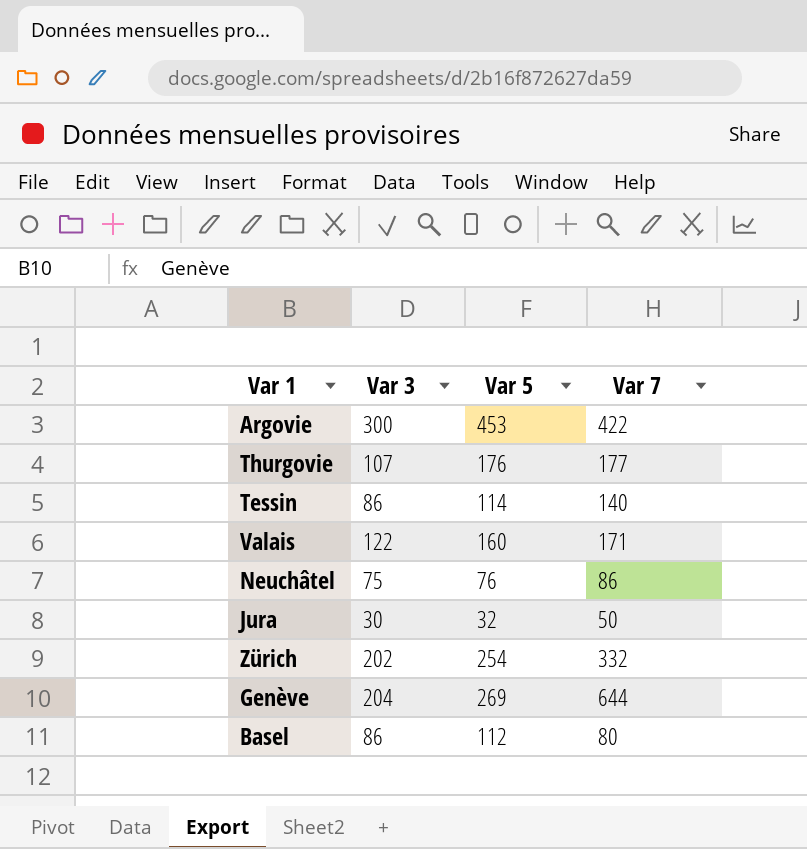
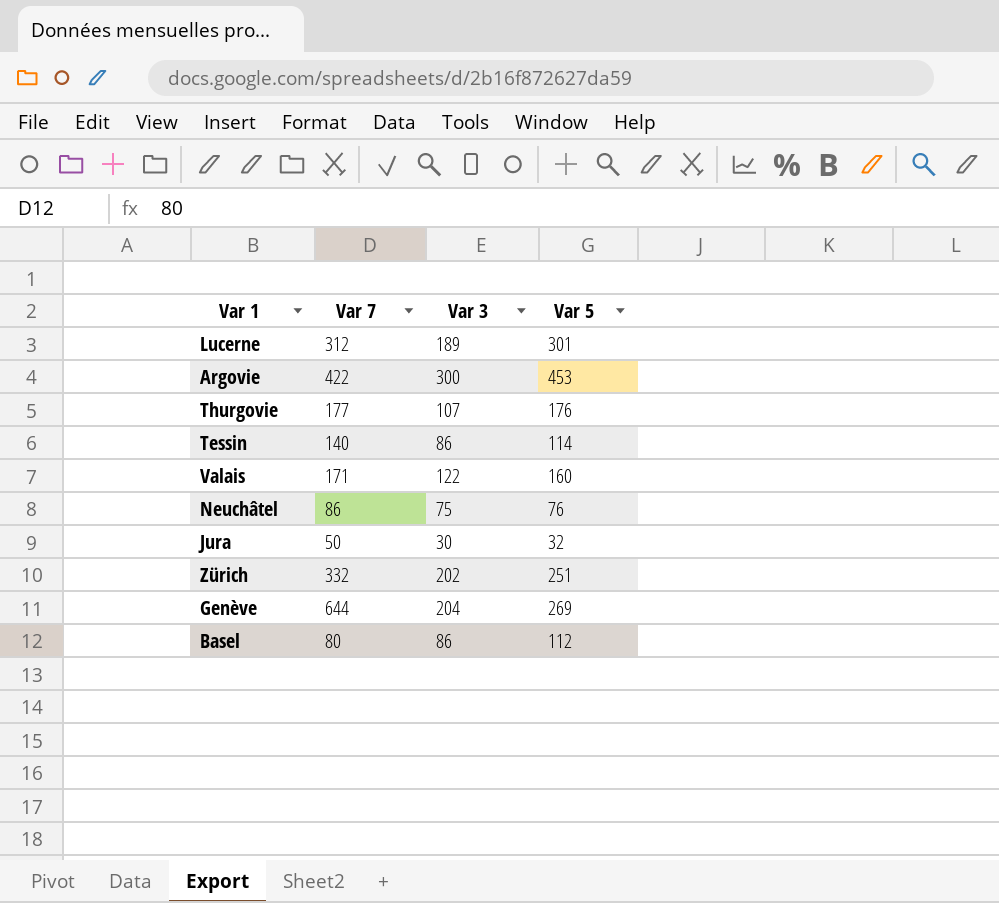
column Var 7 | position: 4 -> 2
row Lucerne: none -> 312 | 189 | 301
Zürich | Var 5: 254 -> 251

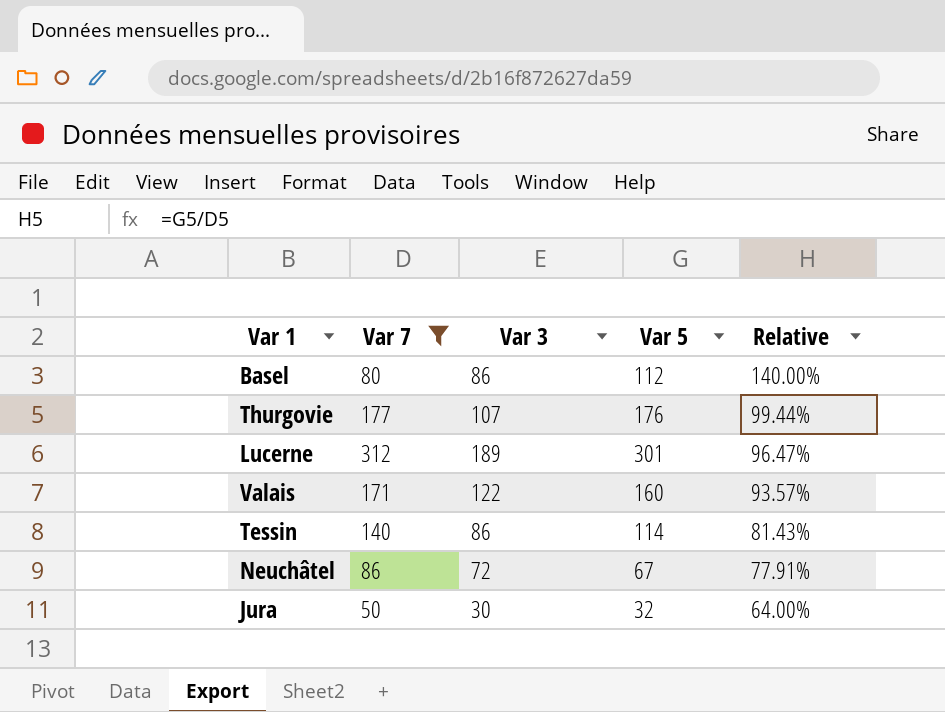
filter: none -> Var 7 <= 312
row order: none -> Relative descending
column Relative | formula: none -> [Var 5] / [Var 7]
Neuchâtel | Var 3: 75 -> 72
Neuchâtel | Var 5: 76 -> 67

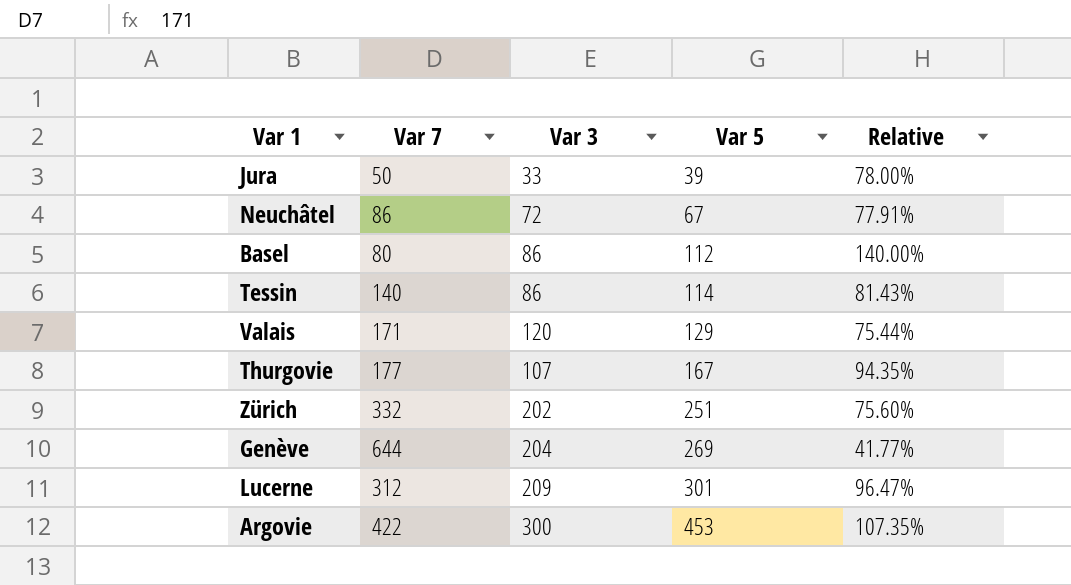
filter: Var 7 <= 312 -> none
row order: Relative descending -> Var 5 ascending
Jura | Var 3: 30 -> 33
Jura | Var 5: 32 -> 39
Jura | Relative: 64.00% -> 78.00%
Valais | Var 3: 122 -> 120
Valais | Var 5: 160 -> 129
Valais | Relative: 93.57% -> 75.44%
Thurgovie | Var 5: 176 -> 167
Thurgovie | Relative: 99.44% -> 94.35%
Lucerne | Var 3: 189 -> 209

